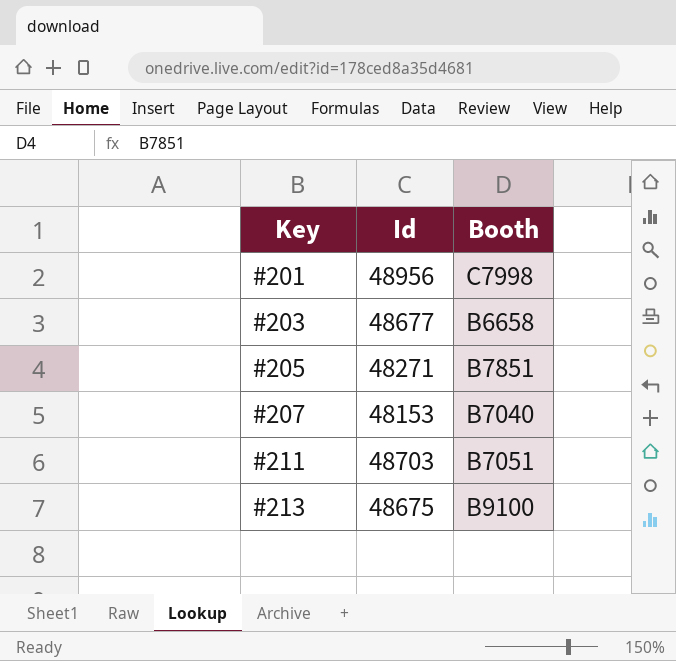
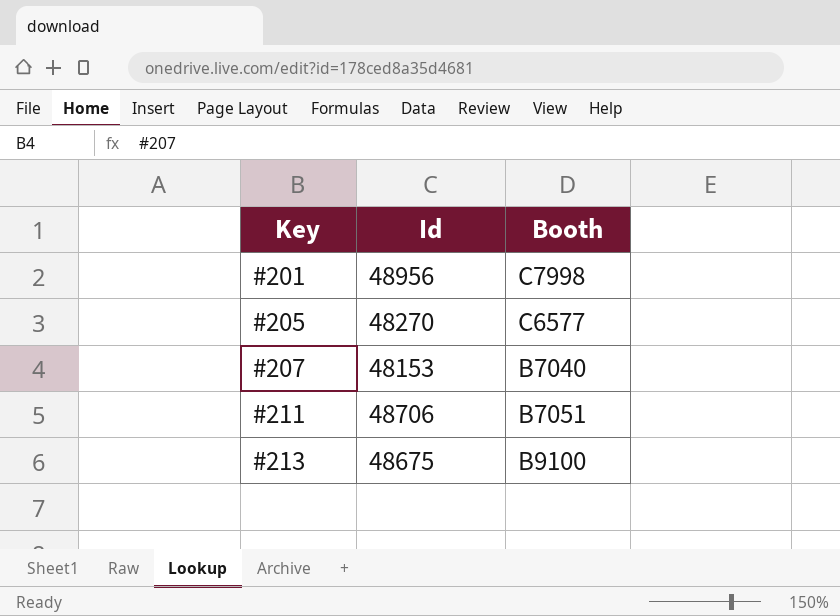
row #203: 48677 | B6658 -> none
#205 | Id: 48271 -> 48270
#205 | Booth: B7851 -> C6577
#211 | Id: 48703 -> 48706

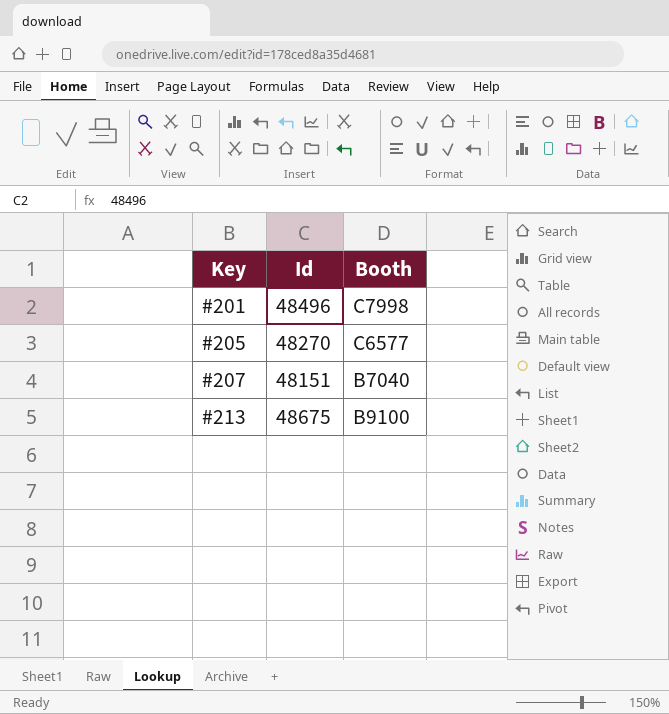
row #211: 48706 | B7051 -> none
#201 | Id: 48956 -> 48496
#207 | Id: 48153 -> 48151

